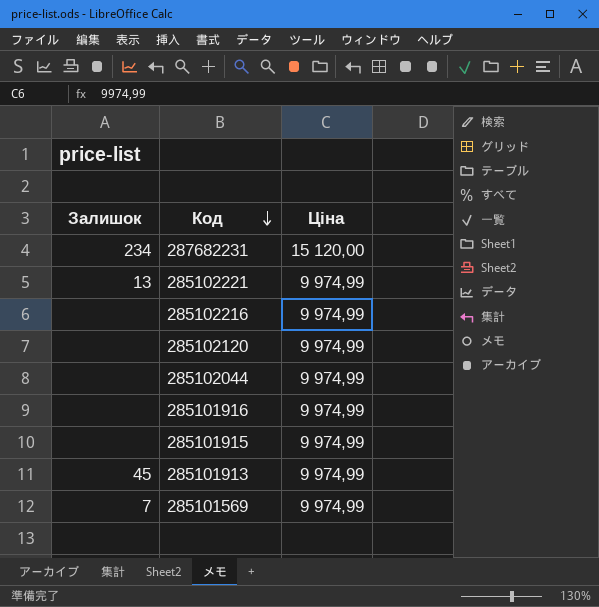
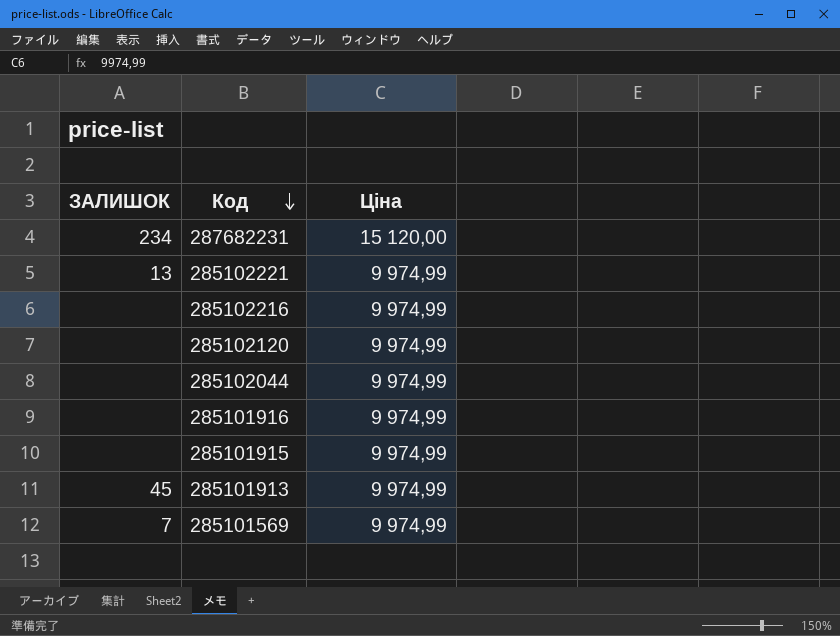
column name: Залишок -> ЗАЛИШОК

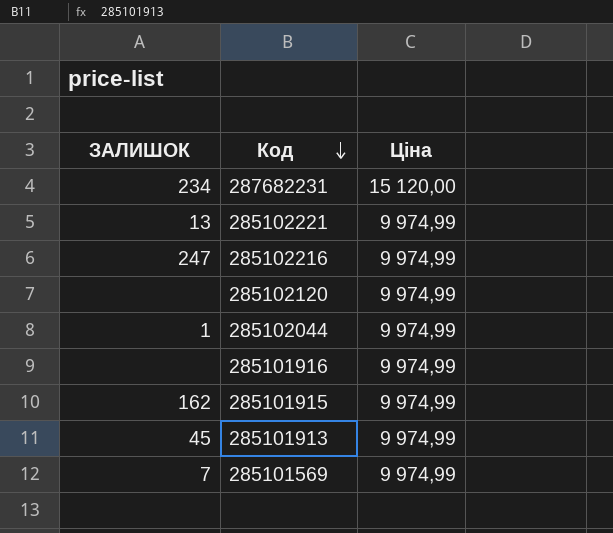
285102216 | ЗАЛИШОК: none -> 247
285102044 | ЗАЛИШОК: none -> 1
285101915 | ЗАЛИШОК: none -> 162

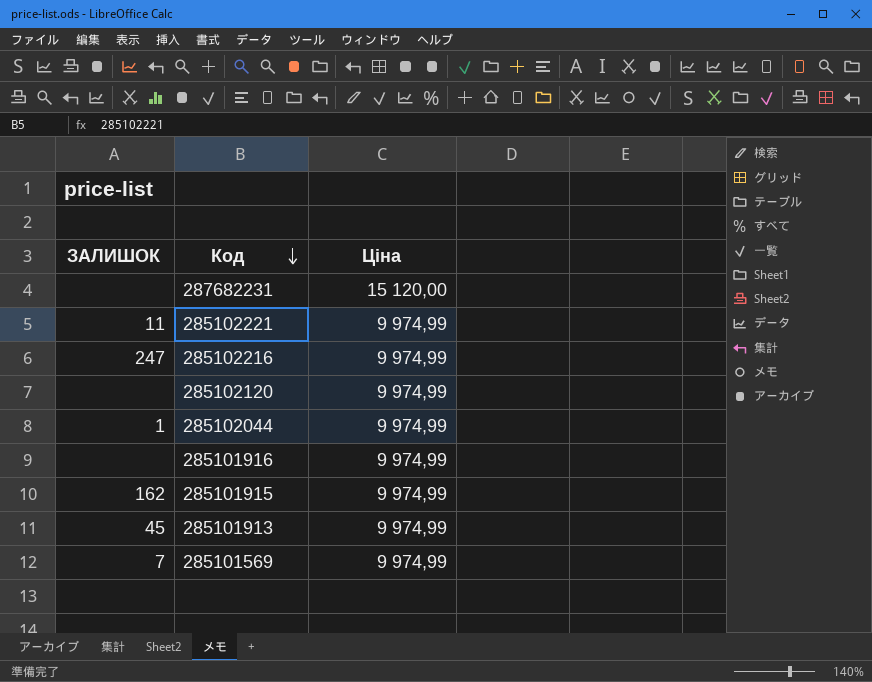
287682231 | ЗАЛИШОК: 234 -> none
285102221 | ЗАЛИШОК: 13 -> 11

